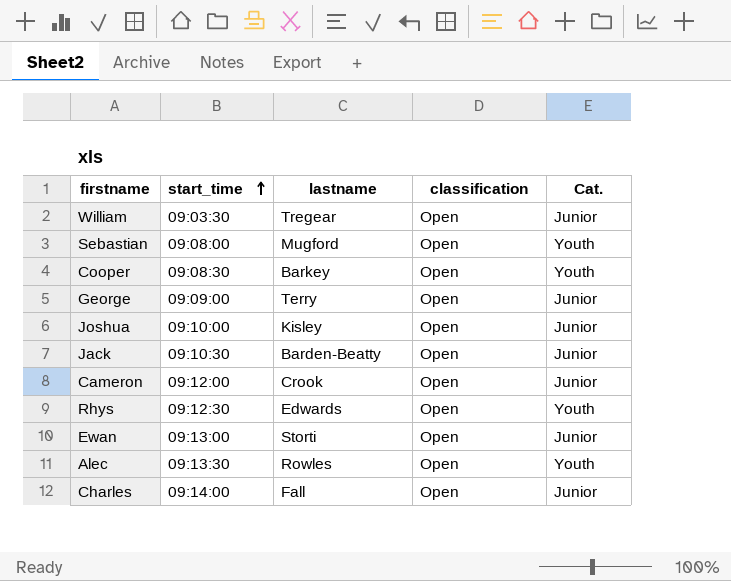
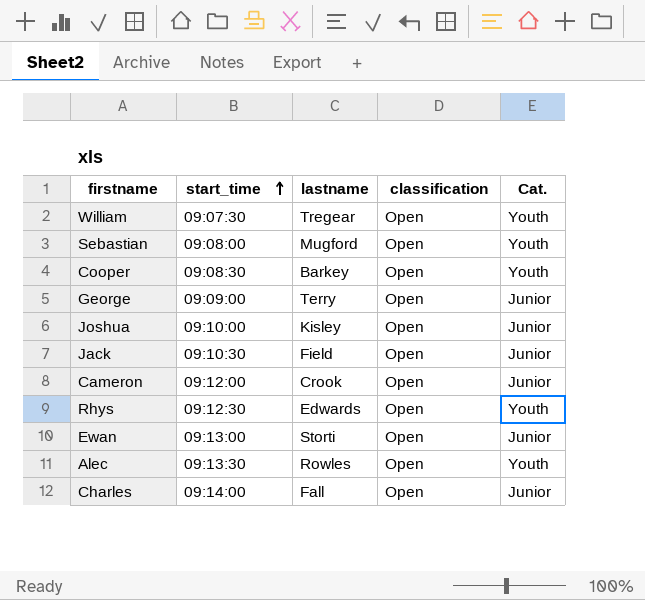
William | start_time: 09:03:30 -> 09:07:30
William | Cat.: Junior -> Youth
Jack | lastname: Barden-Beatty -> Field

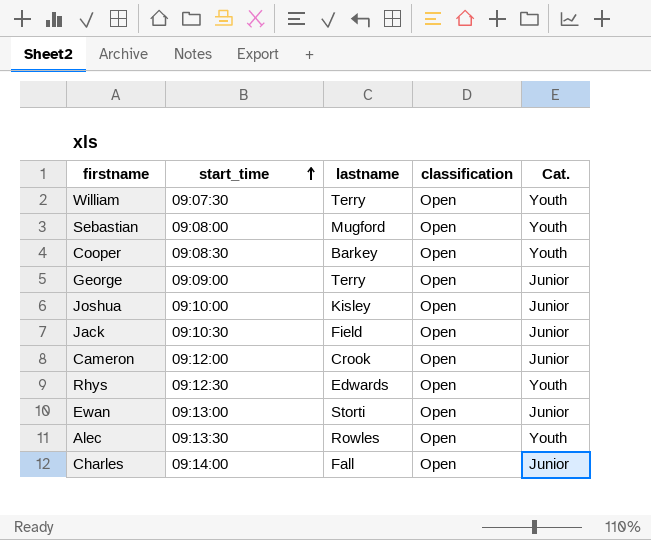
William | lastname: Tregear -> Terry

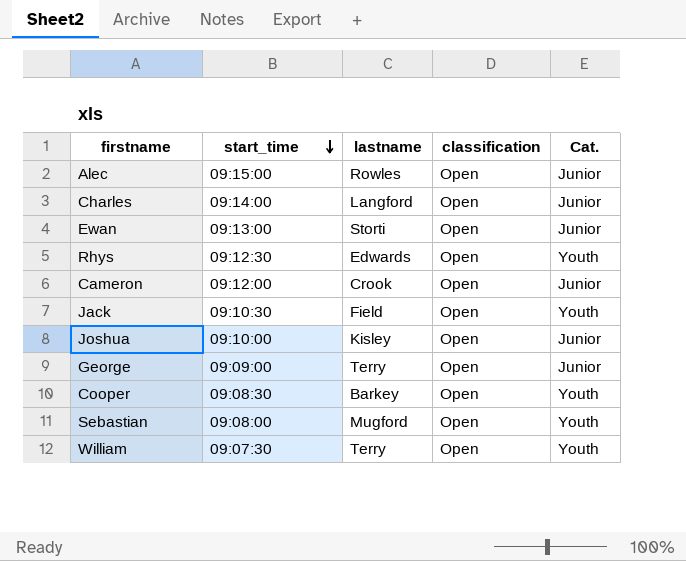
row order: start_time ascending -> start_time descending
Alec | start_time: 09:13:30 -> 09:15:00
Alec | Cat.: Youth -> Junior
Charles | lastname: Fall -> Langford
Jack | Cat.: Junior -> Youth

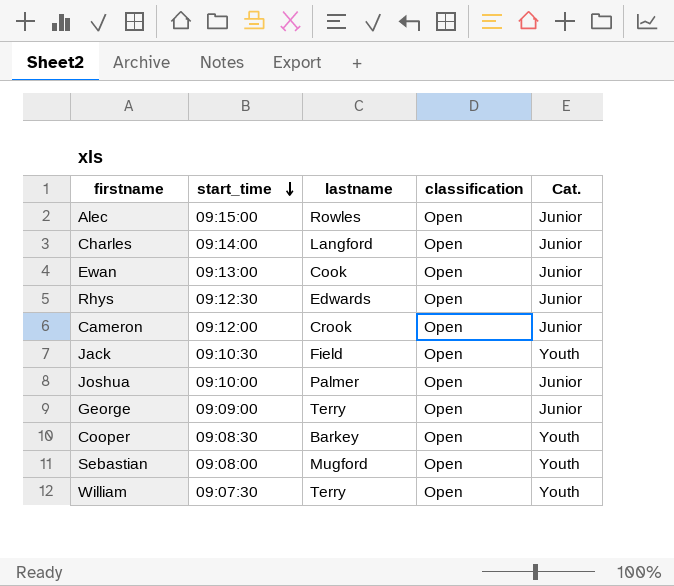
Ewan | lastname: Storti -> Cook
Rhys | Cat.: Youth -> Junior
Joshua | lastname: Kisley -> Palmer

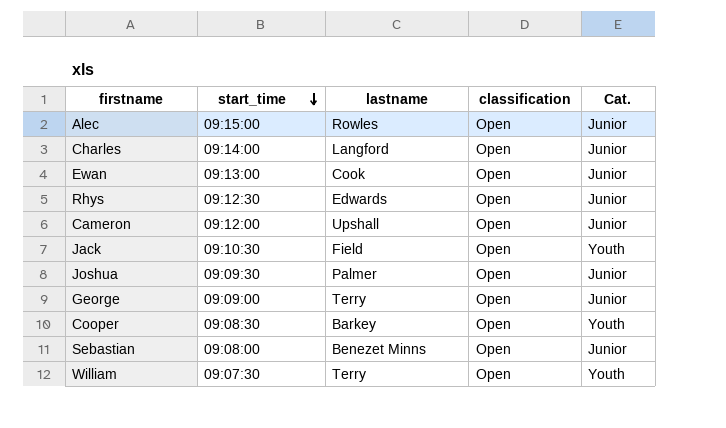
Cameron | lastname: Crook -> Upshall
Joshua | start_time: 09:10:00 -> 09:09:30
Sebastian | lastname: Mugford -> Benezet Minns
Sebastian | Cat.: Youth -> Junior

